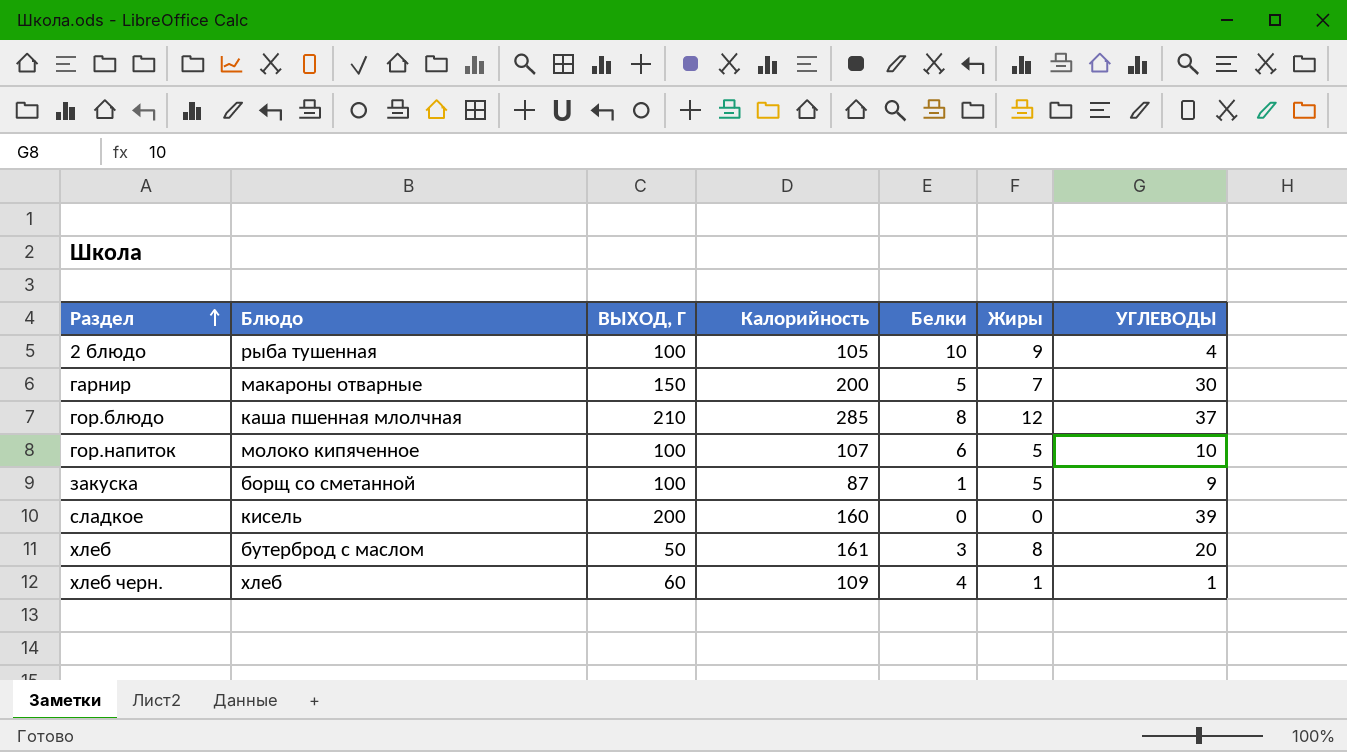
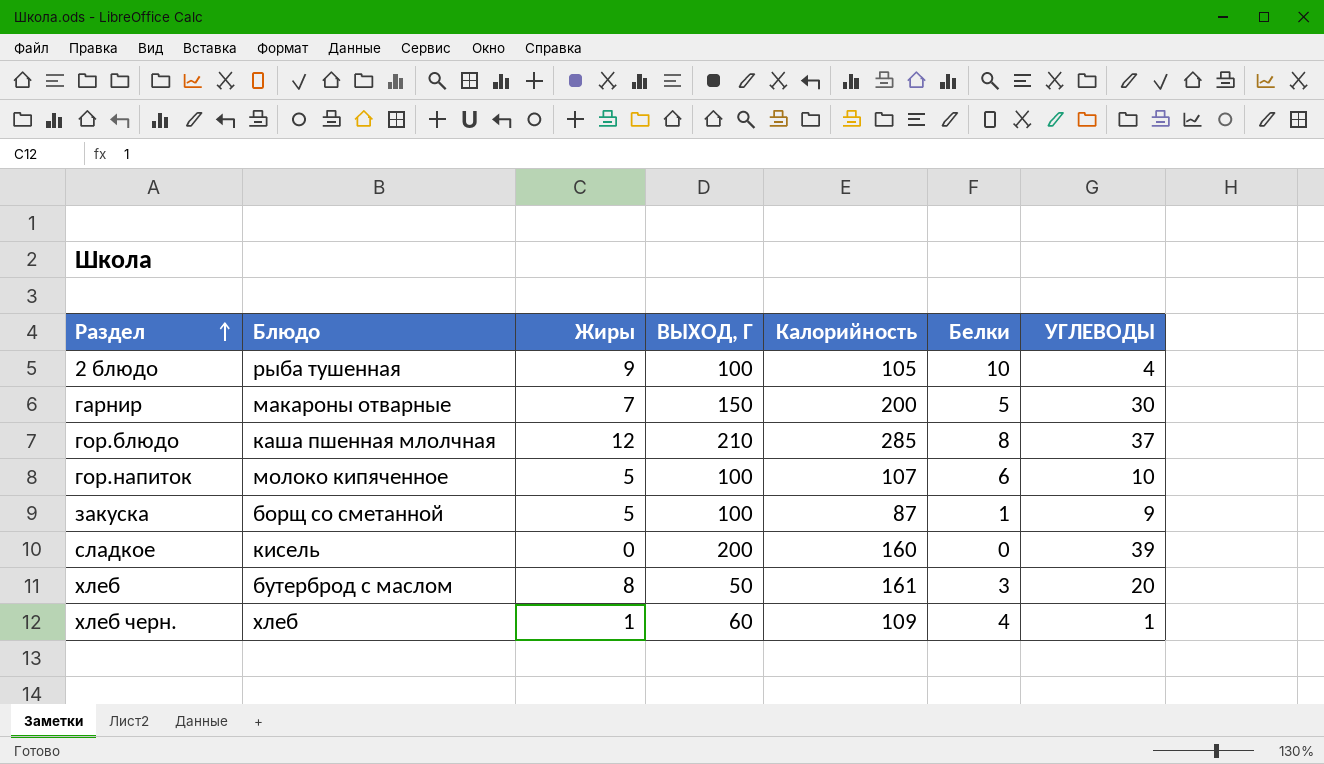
column Жиры | position: 6 -> 3

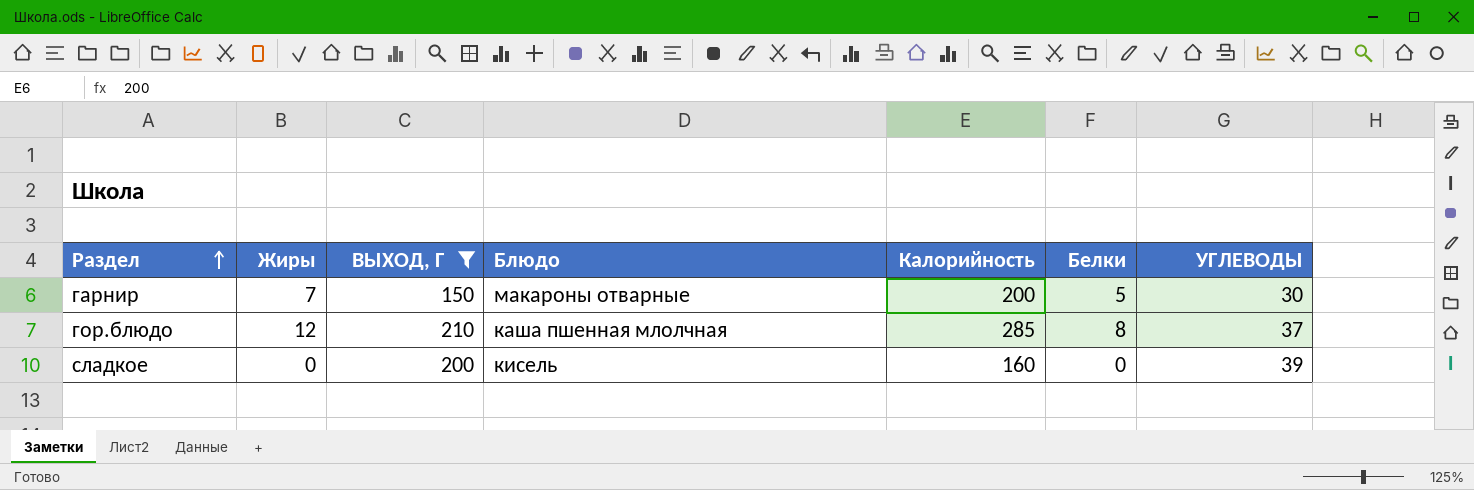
filter: none -> ВЫХОД, Г >= 150
column Блюдо | position: 2 -> 4

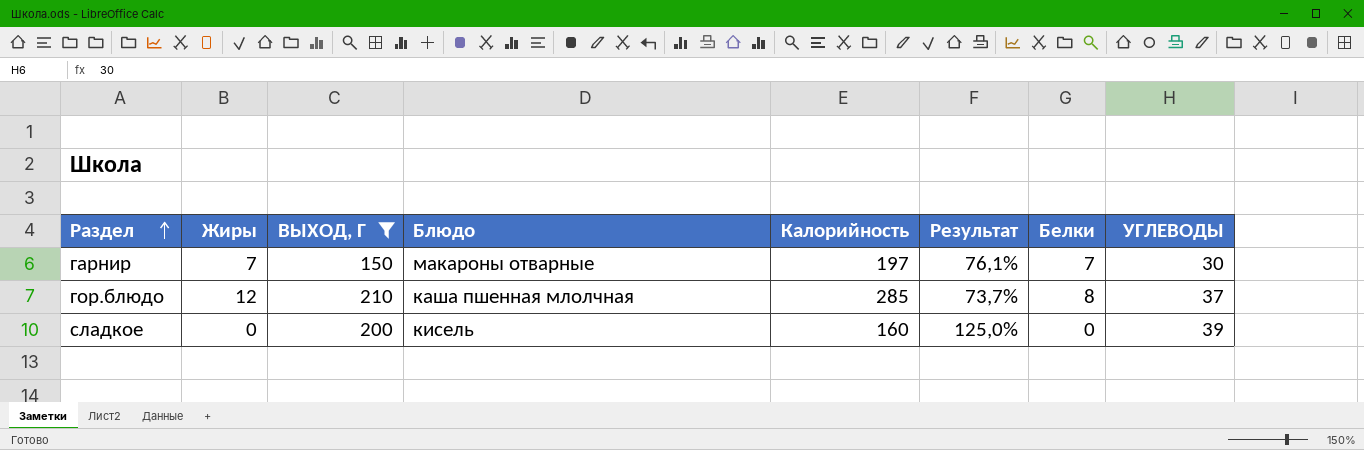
column Результат | formula: none -> [ВЫХОД, Г] / [Калорийность]
гарнир | Калорийность: 200 -> 197
гарнир | Белки: 5 -> 7

